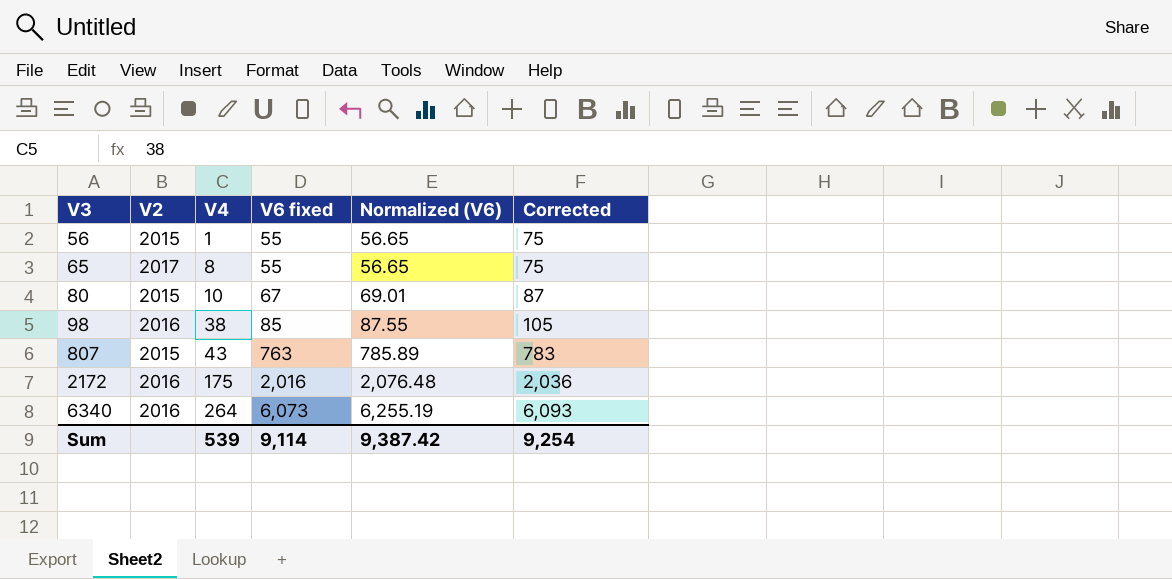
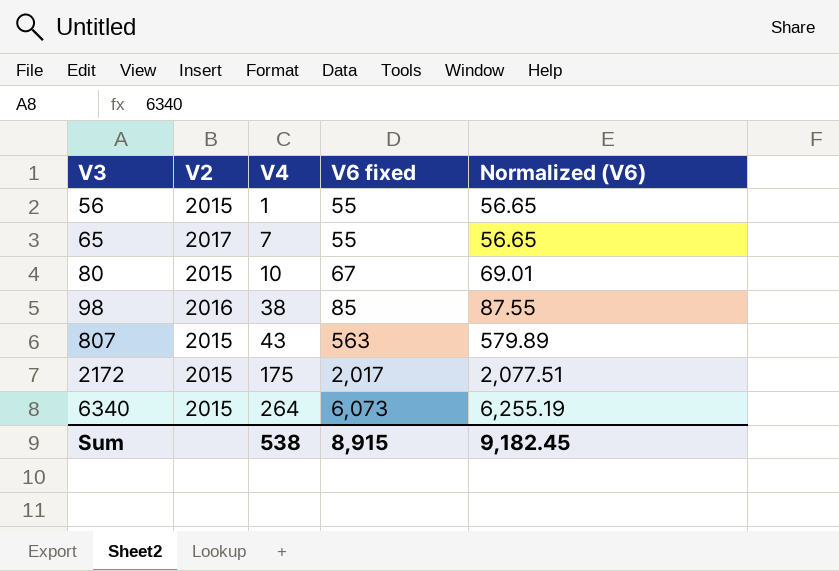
column Corrected | formula: [V6 fixed] + 20 -> none
65 | V4: 8 -> 7
807 | V6 fixed: 763 -> 563
807 | Normalized (V6): 785.89 -> 579.89
2172 | V2: 2016 -> 2015
2172 | V6 fixed: 2,016 -> 2,017
2172 | Normalized (V6): 2,076.48 -> 2,077.51
6340 | V2: 2016 -> 2015
Sum | V4: 539 -> 538
Sum | V6 fixed: 9,114 -> 8,915
Sum | Normalized (V6): 9,387.42 -> 9,182.45

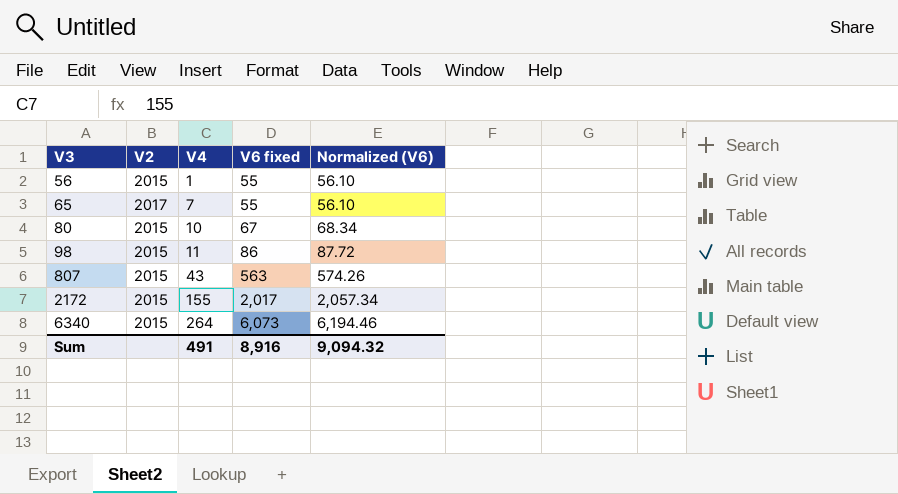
column Normalized (V6) | formula: [V6 fixed] * 1.03 -> [V6 fixed] * 1.02
98 | V2: 2016 -> 2015
98 | V4: 38 -> 11
98 | V6 fixed: 85 -> 86
2172 | V4: 175 -> 155
Sum | V4: 538 -> 491
Sum | V6 fixed: 8,915 -> 8,916
Sum | Normalized (V6): 9,182.45 -> 9,094.32

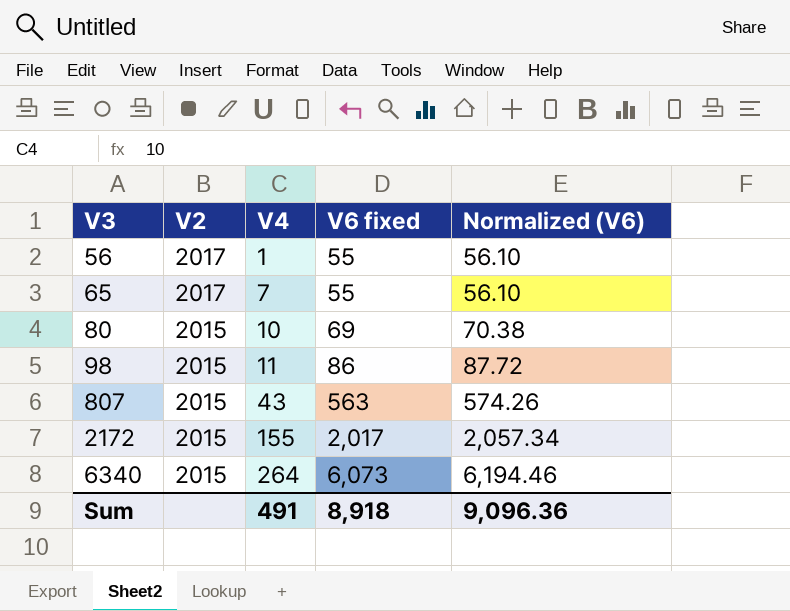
56 | V2: 2015 -> 2017
80 | V6 fixed: 67 -> 69
80 | Normalized (V6): 68.34 -> 70.38
Sum | V6 fixed: 8,916 -> 8,918
Sum | Normalized (V6): 9,094.32 -> 9,096.36

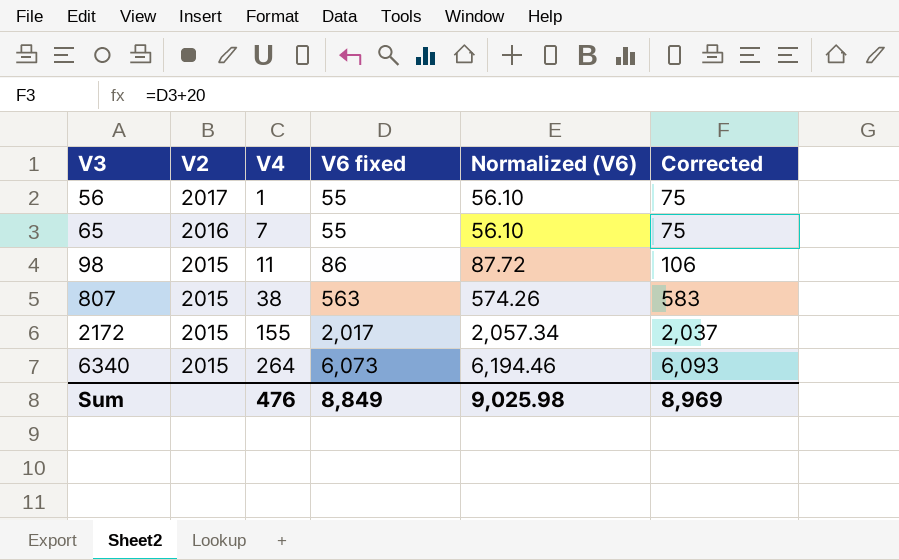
column Corrected | formula: none -> [V6 fixed] + 20
row 80: 2015 | 10 | 69 | 70.38 -> none
65 | V2: 2017 -> 2016
807 | V4: 43 -> 38
Sum | V4: 491 -> 476
Sum | V6 fixed: 8,918 -> 8,849
Sum | Normalized (V6): 9,096.36 -> 9,025.98

